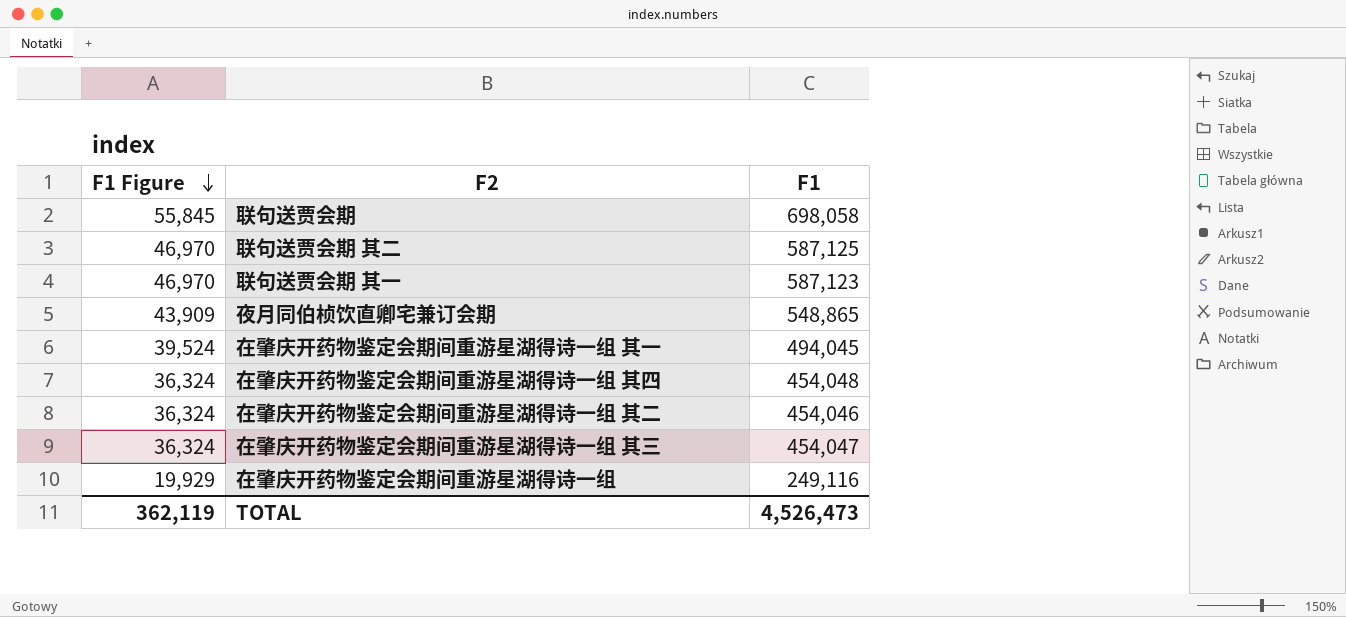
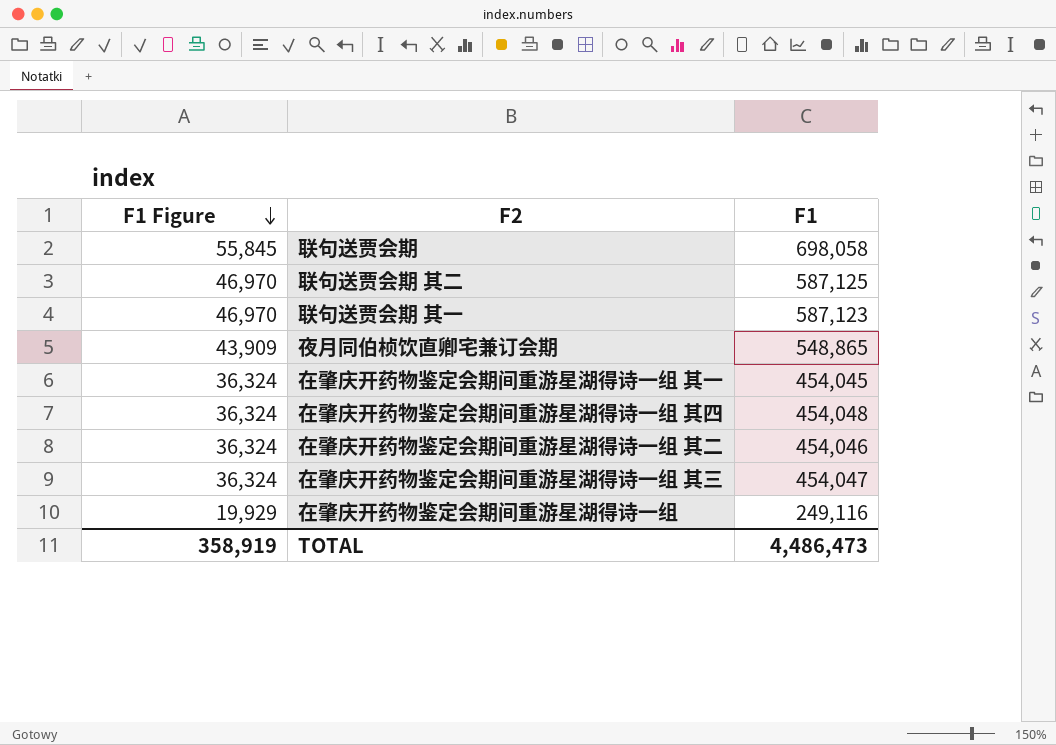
在肇庆开药物鉴定会期间重游星湖得诗一组 其一 | F1 Figure: 39,524 -> 36,324
在肇庆开药物鉴定会期间重游星湖得诗一组 其一 | F1: 494,045 -> 454,045
TOTAL | F1 Figure: 362,119 -> 358,919
TOTAL | F1: 4,526,473 -> 4,486,473

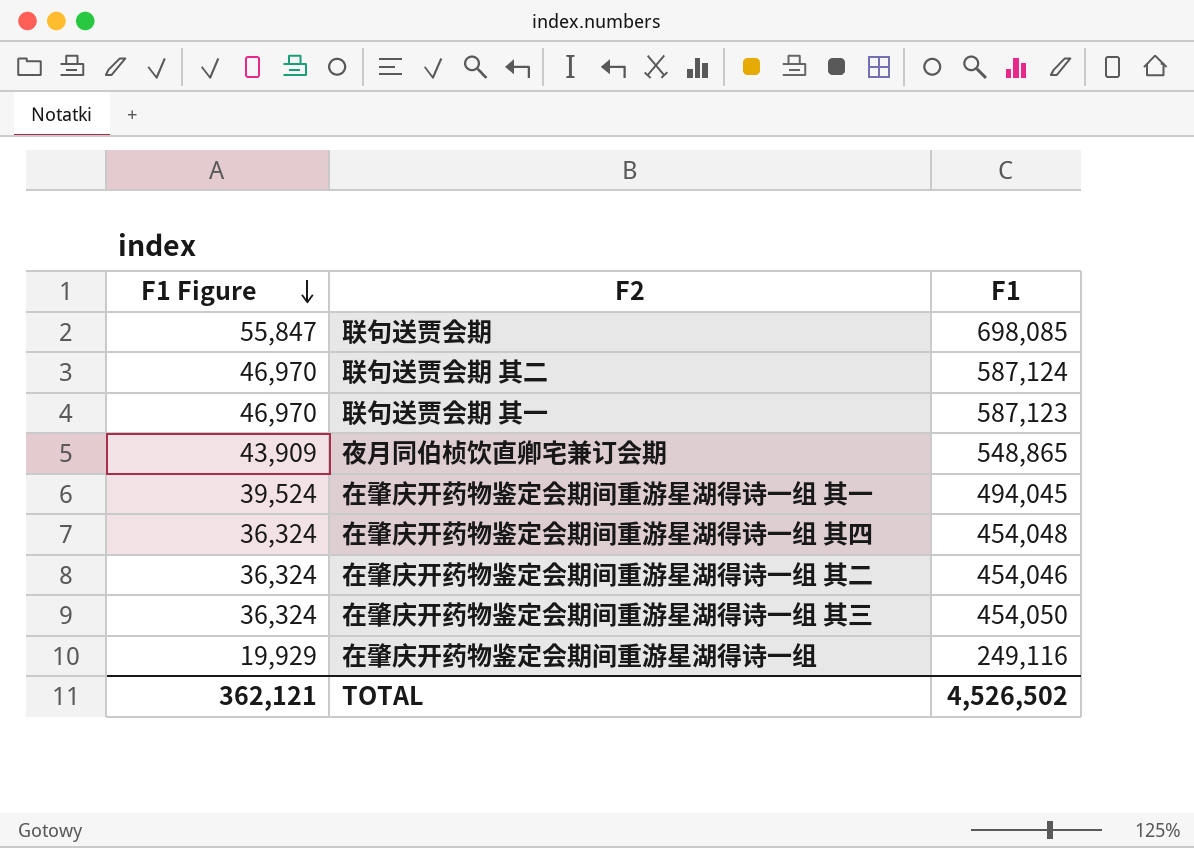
联句送贾会期 | F1 Figure: 55,845 -> 55,847
联句送贾会期 | F1: 698,058 -> 698,085
联句送贾会期 其二 | F1: 587,125 -> 587,124
在肇庆开药物鉴定会期间重游星湖得诗一组 其一 | F1 Figure: 36,324 -> 39,524
在肇庆开药物鉴定会期间重游星湖得诗一组 其一 | F1: 454,045 -> 494,045
在肇庆开药物鉴定会期间重游星湖得诗一组 其三 | F1: 454,047 -> 454,050
TOTAL | F1 Figure: 358,919 -> 362,121
TOTAL | F1: 4,486,473 -> 4,526,502

